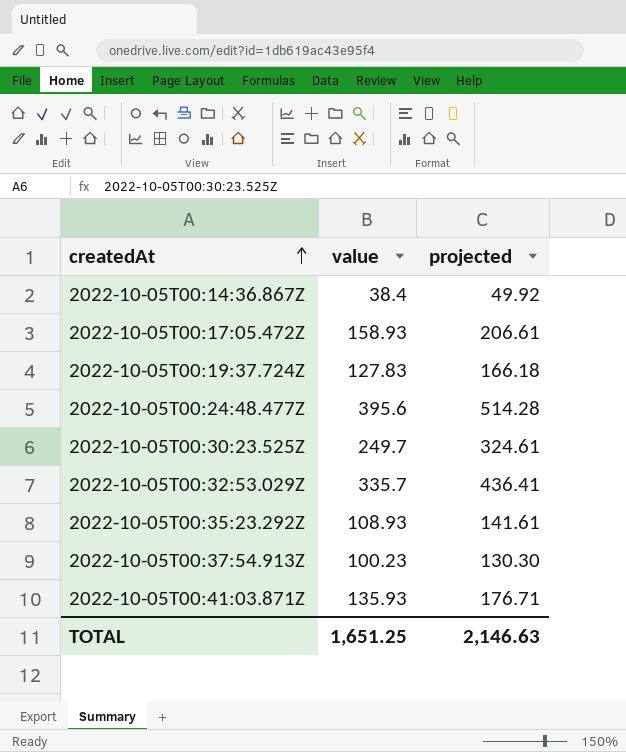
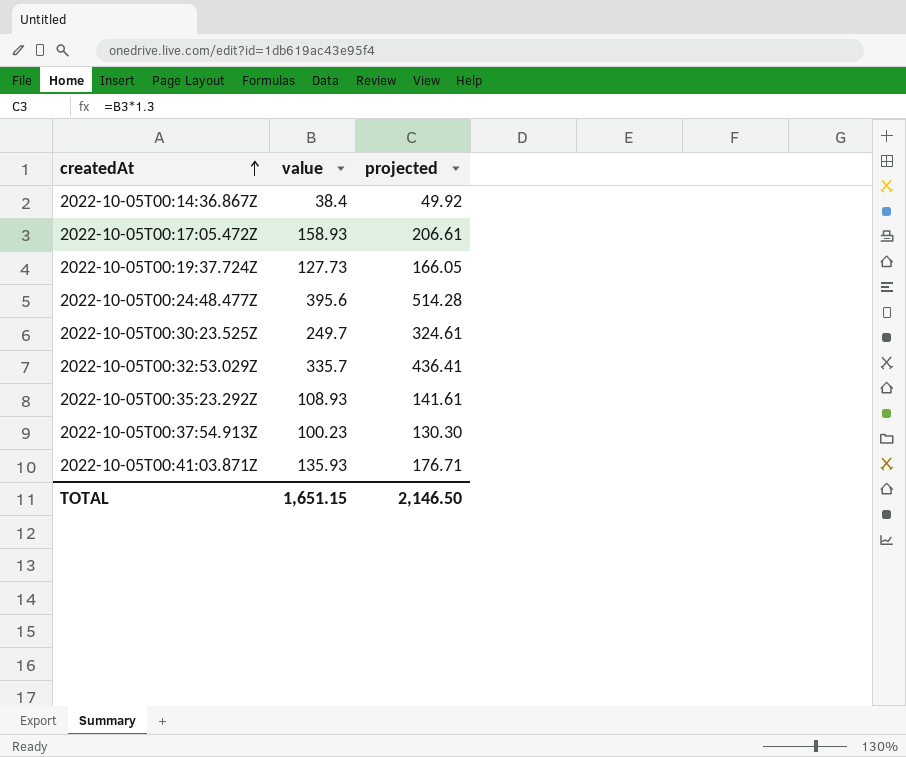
2022-10-05T00:19:37.724Z | value: 127.83 -> 127.73
2022-10-05T00:19:37.724Z | projected: 166.18 -> 166.05
TOTAL | value: 1,651.25 -> 1,651.15
TOTAL | projected: 2,146.63 -> 2,146.50

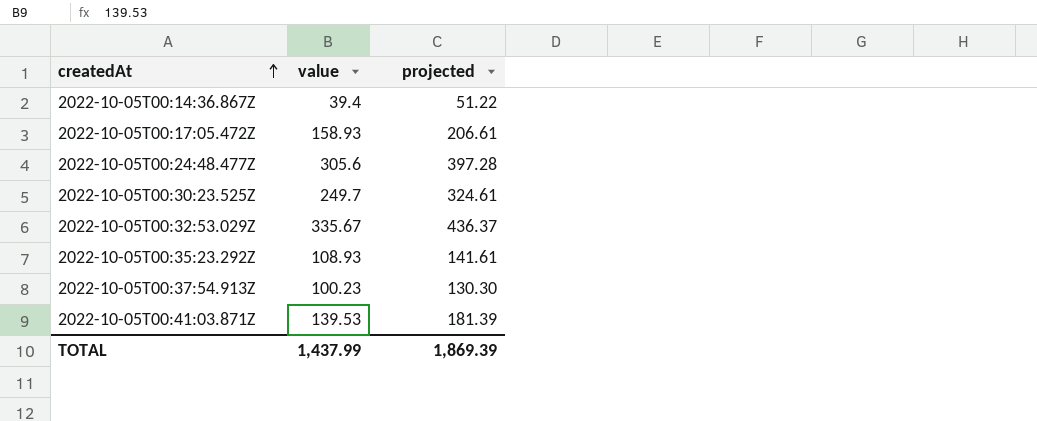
row 2022-10-05T00:19:37.724Z: 127.73 | 166.05 -> none
2022-10-05T00:14:36.867Z | value: 38.4 -> 39.4
2022-10-05T00:14:36.867Z | projected: 49.92 -> 51.22
2022-10-05T00:24:48.477Z | value: 395.6 -> 305.6
2022-10-05T00:24:48.477Z | projected: 514.28 -> 397.28
2022-10-05T00:32:53.029Z | value: 335.7 -> 335.67
2022-10-05T00:32:53.029Z | projected: 436.41 -> 436.37
2022-10-05T00:41:03.871Z | value: 135.93 -> 139.53
2022-10-05T00:41:03.871Z | projected: 176.71 -> 181.39
TOTAL | value: 1,651.15 -> 1,437.99
TOTAL | projected: 2,146.50 -> 1,869.39

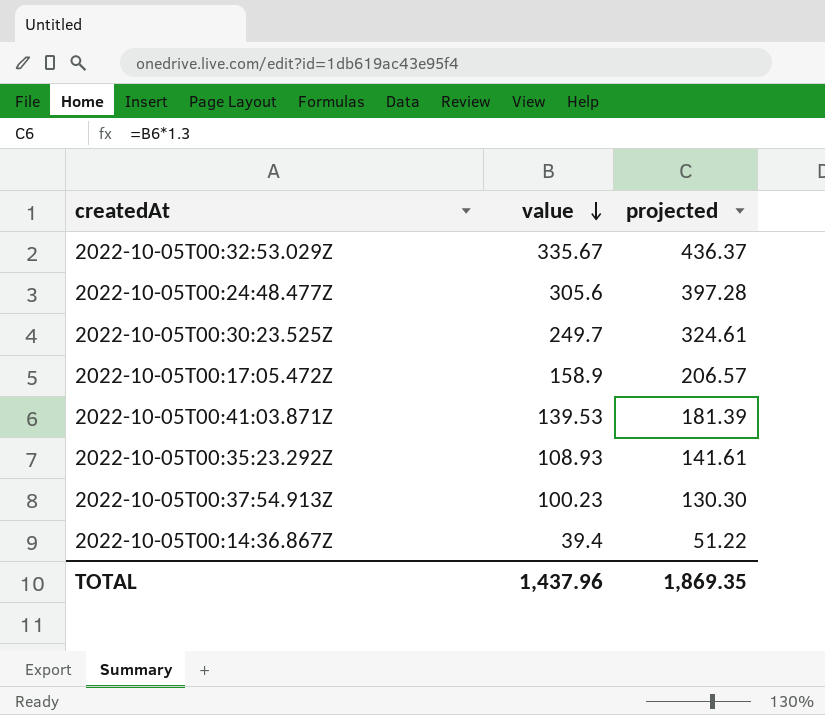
row order: createdAt ascending -> value descending
2022-10-05T00:17:05.472Z | value: 158.93 -> 158.9
2022-10-05T00:17:05.472Z | projected: 206.61 -> 206.57
TOTAL | value: 1,437.99 -> 1,437.96
TOTAL | projected: 1,869.39 -> 1,869.35

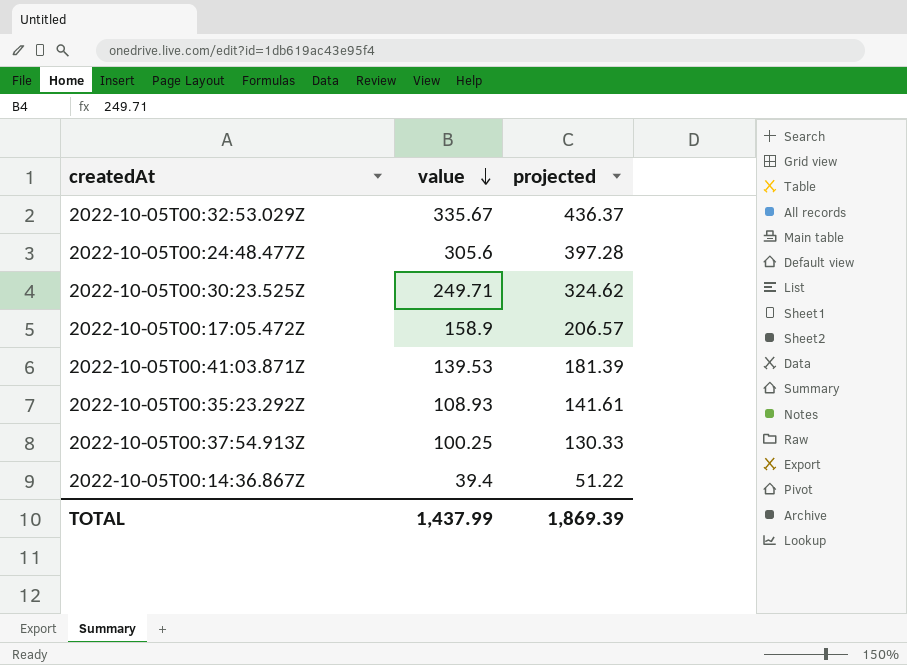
2022-10-05T00:30:23.525Z | value: 249.7 -> 249.71
2022-10-05T00:30:23.525Z | projected: 324.61 -> 324.62
2022-10-05T00:37:54.913Z | value: 100.23 -> 100.25
2022-10-05T00:37:54.913Z | projected: 130.30 -> 130.33
TOTAL | value: 1,437.96 -> 1,437.99
TOTAL | projected: 1,869.35 -> 1,869.39

